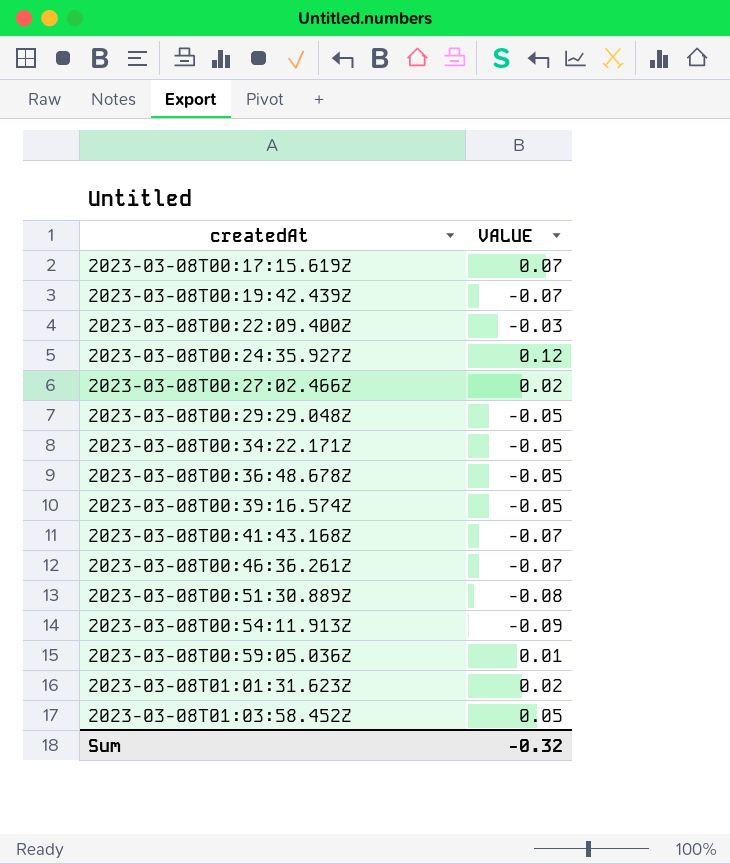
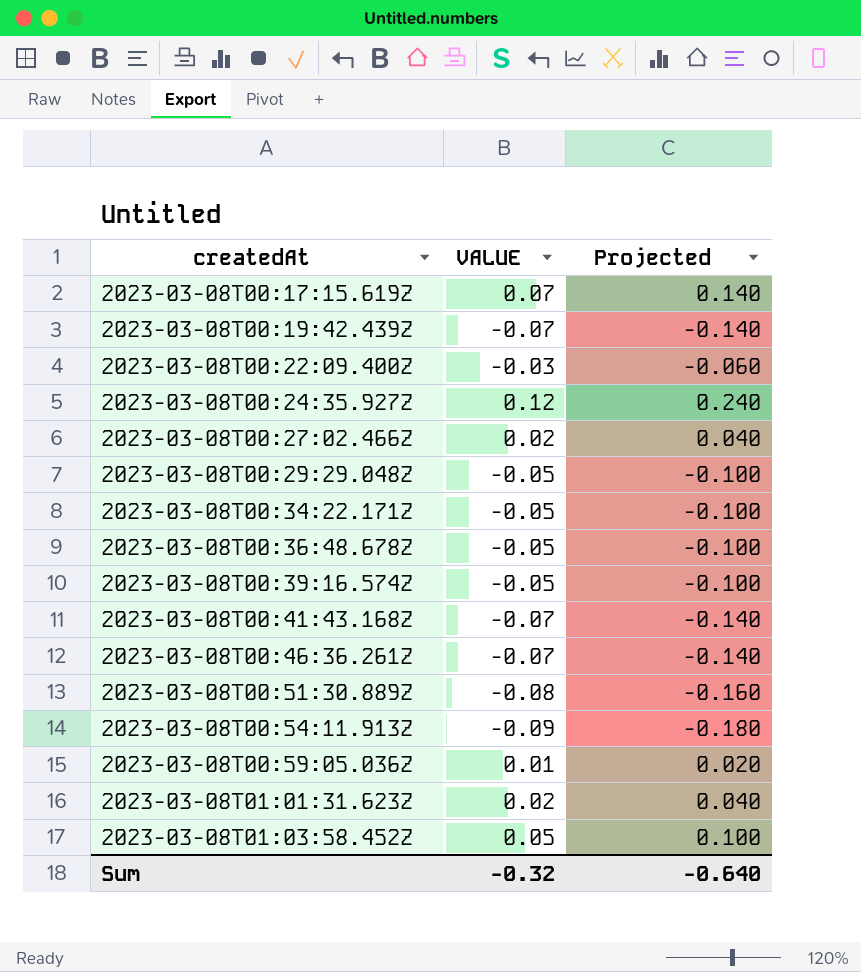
column Projected | formula: none -> [VALUE] * 2

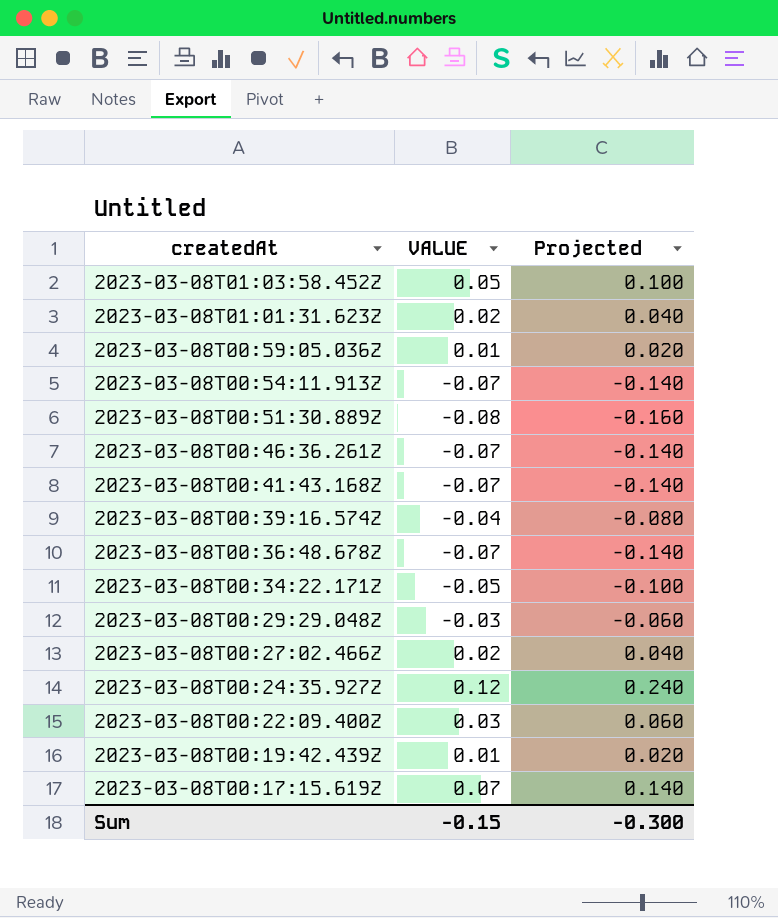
row order: createdAt ascending -> createdAt descending
2023-03-08T00:54:11.913Z | VALUE: -0.09 -> -0.07
2023-03-08T00:54:11.913Z | Projected: -0.180 -> -0.140
2023-03-08T00:39:16.574Z | VALUE: -0.05 -> -0.04
2023-03-08T00:39:16.574Z | Projected: -0.100 -> -0.080
2023-03-08T00:36:48.678Z | VALUE: -0.05 -> -0.07
2023-03-08T00:36:48.678Z | Projected: -0.100 -> -0.140
2023-03-08T00:29:29.048Z | VALUE: -0.05 -> -0.03
2023-03-08T00:29:29.048Z | Projected: -0.100 -> -0.060
2023-03-08T00:22:09.400Z | VALUE: -0.03 -> 0.03
2023-03-08T00:22:09.400Z | Projected: -0.060 -> 0.060
2023-03-08T00:19:42.439Z | VALUE: -0.07 -> 0.01
2023-03-08T00:19:42.439Z | Projected: -0.140 -> 0.020
Sum | VALUE: -0.32 -> -0.15
Sum | Projected: -0.640 -> -0.300

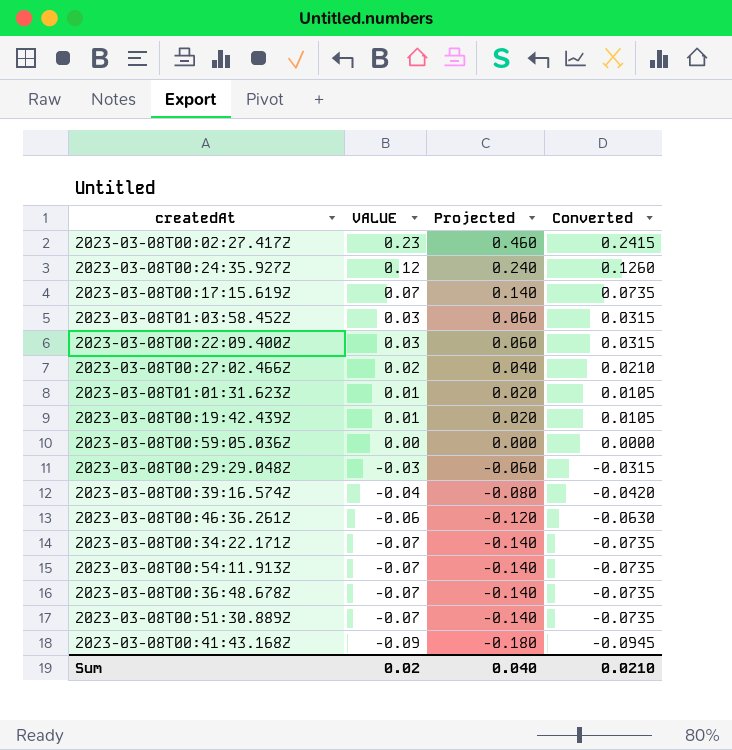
row order: createdAt descending -> VALUE descending
column Converted | formula: none -> [VALUE] * 1.05
row 2023-03-08T00:02:27.417Z: none -> 0.23 | 0.460 | 0.2415
2023-03-08T01:03:58.452Z | VALUE: 0.05 -> 0.03
2023-03-08T01:03:58.452Z | Projected: 0.100 -> 0.060
2023-03-08T01:01:31.623Z | VALUE: 0.02 -> 0.01
2023-03-08T01:01:31.623Z | Projected: 0.040 -> 0.020
2023-03-08T00:59:05.036Z | VALUE: 0.01 -> 0.00
2023-03-08T00:59:05.036Z | Projected: 0.020 -> 0.000
2023-03-08T00:46:36.261Z | VALUE: -0.07 -> -0.06
2023-03-08T00:46:36.261Z | Projected: -0.140 -> -0.120
2023-03-08T00:34:22.171Z | VALUE: -0.05 -> -0.07
2023-03-08T00:34:22.171Z | Projected: -0.100 -> -0.140
2023-03-08T00:51:30.889Z | VALUE: -0.08 -> -0.07
2023-03-08T00:51:30.889Z | Projected: -0.160 -> -0.140
2023-03-08T00:41:43.168Z | VALUE: -0.07 -> -0.09
2023-03-08T00:41:43.168Z | Projected: -0.140 -> -0.180
Sum | VALUE: -0.15 -> 0.02
Sum | Projected: -0.300 -> 0.040

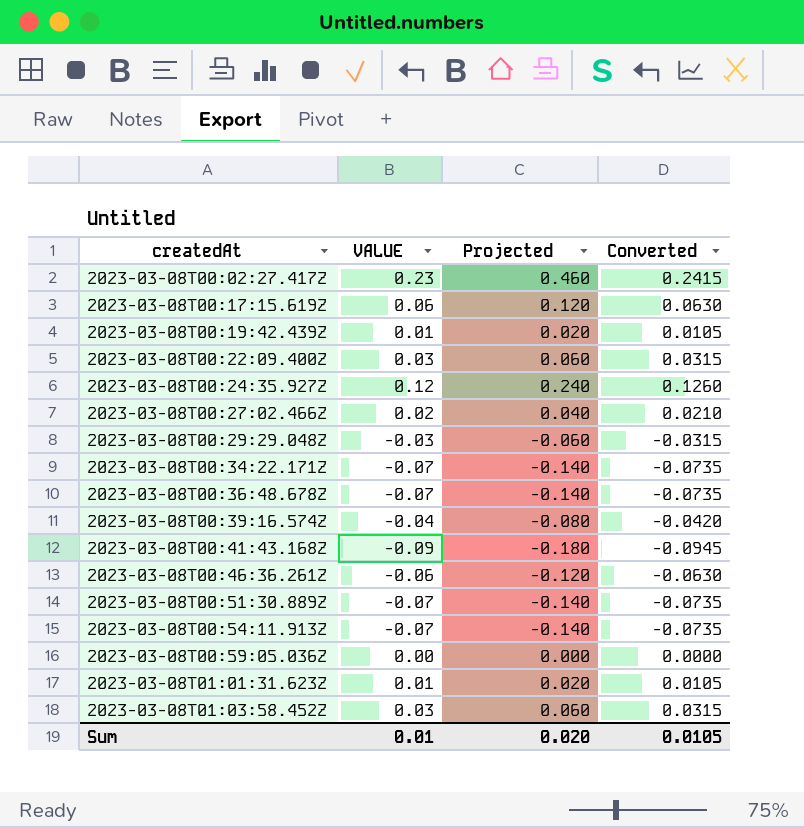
row order: VALUE descending -> createdAt ascending
2023-03-08T00:17:15.619Z | VALUE: 0.07 -> 0.06
2023-03-08T00:17:15.619Z | Projected: 0.140 -> 0.120
2023-03-08T00:17:15.619Z | Converted: 0.0735 -> 0.0630
Sum | VALUE: 0.02 -> 0.01
Sum | Projected: 0.040 -> 0.020
Sum | Converted: 0.0210 -> 0.0105

